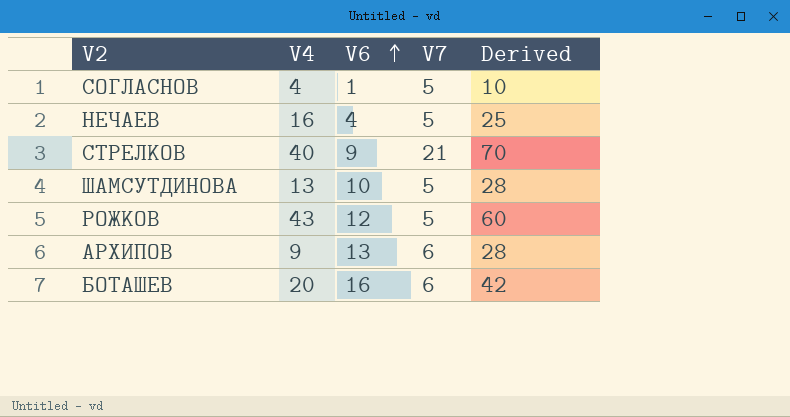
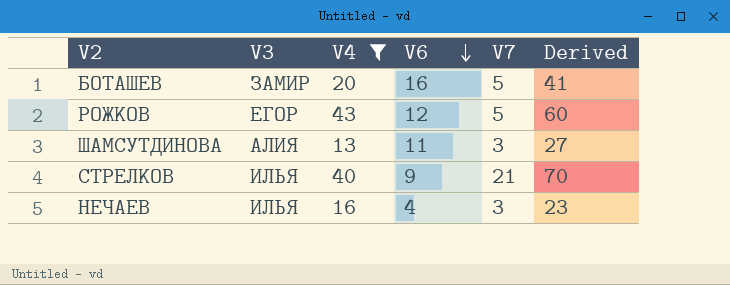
filter: none -> V4 >= 13
row order: V6 ascending -> V6 descending
column V3 | position: none -> 2
БОТАШЕВ | V7: 6 -> 5
БОТАШЕВ | Derived: 42 -> 41
ШАМСУТДИНОВА | V6: 10 -> 11
ШАМСУТДИНОВА | V7: 5 -> 3
ШАМСУТДИНОВА | Derived: 28 -> 27
НЕЧАЕВ | V7: 5 -> 3
НЕЧАЕВ | Derived: 25 -> 23

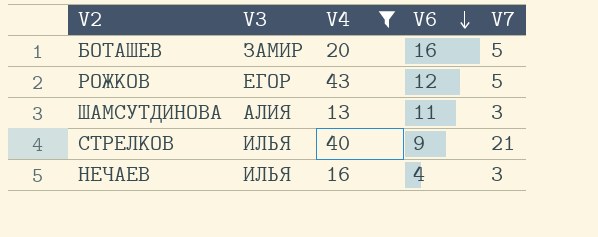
column Derived | formula: [V4] + [V6] + [V7] -> none

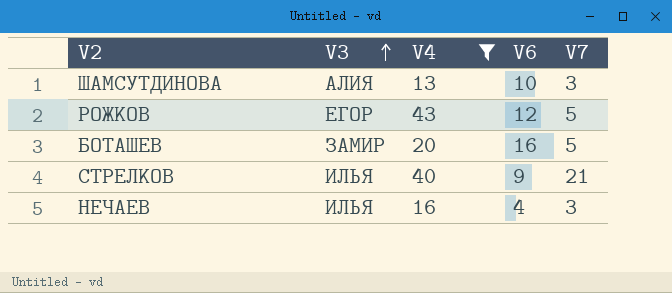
row order: V6 descending -> V3 ascending
ШАМСУТДИНОВА | V6: 11 -> 10

